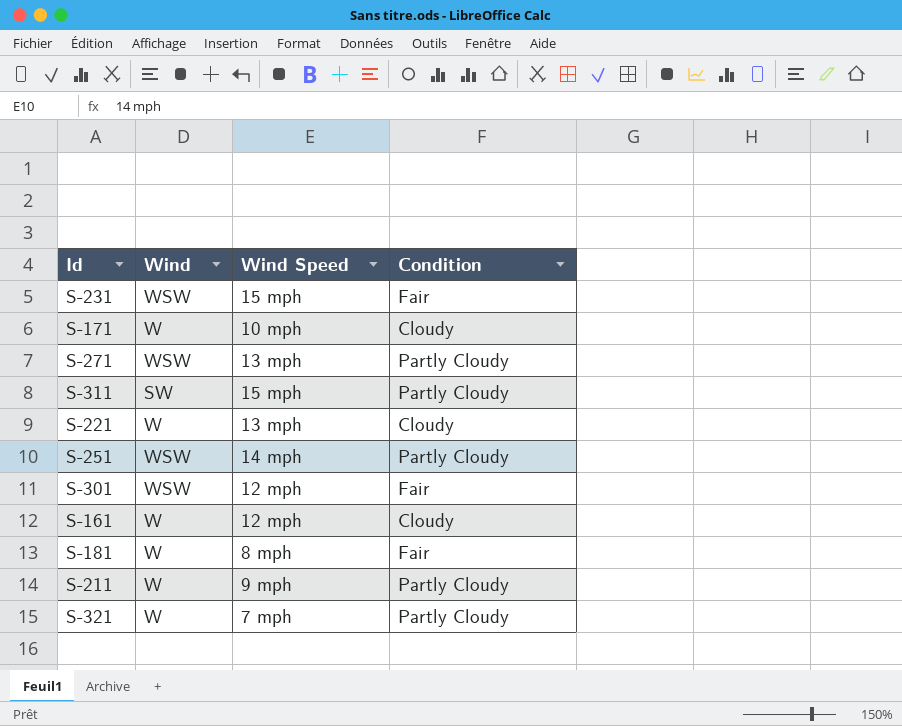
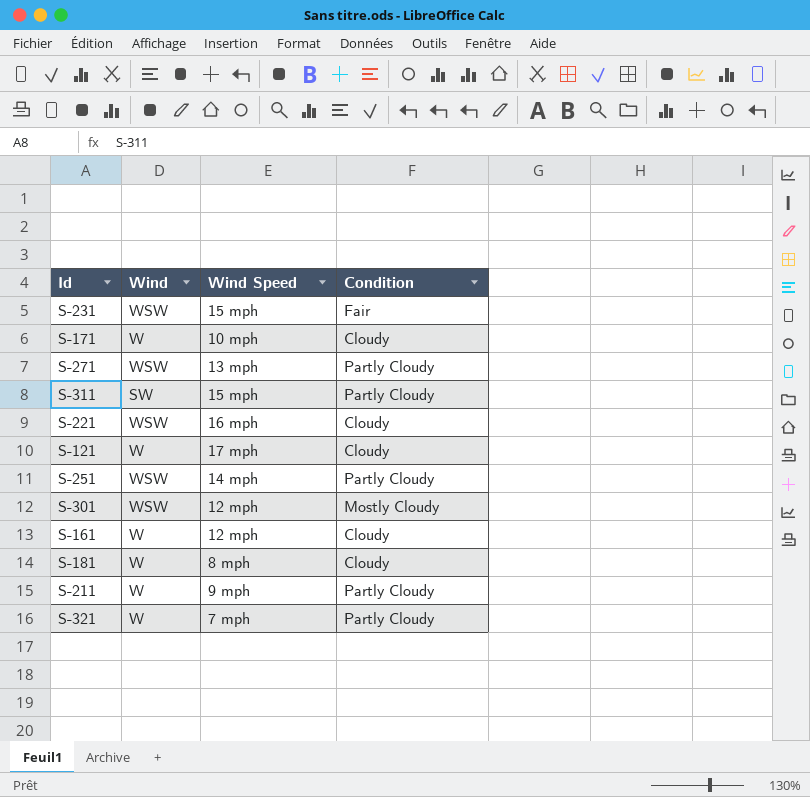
S-221 | Wind: W -> WSW
S-221 | Wind Speed: 13 mph -> 16 mph
row S-121: none -> W | 17 mph | Cloudy
S-301 | Condition: Fair -> Mostly Cloudy
S-181 | Condition: Fair -> Cloudy

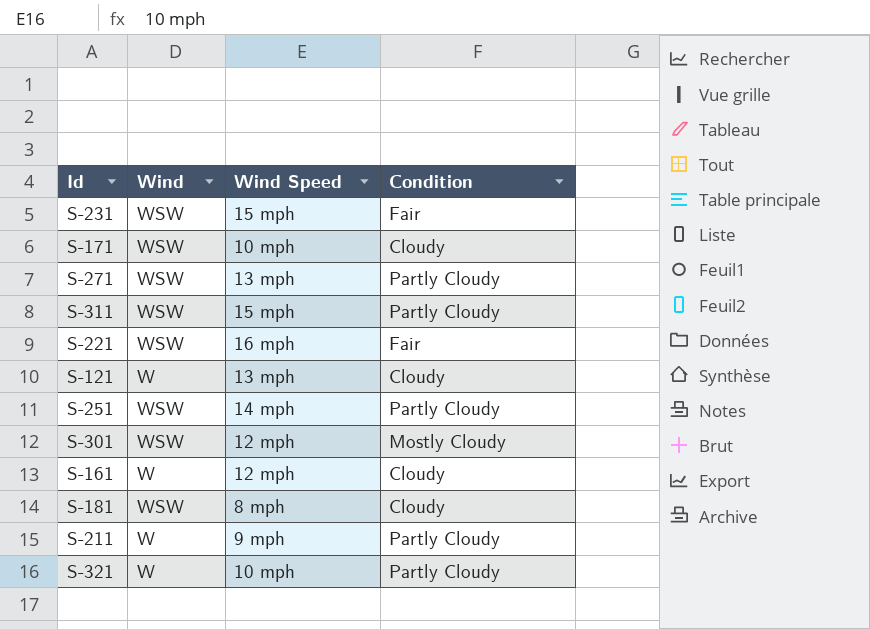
S-171 | Wind: W -> WSW
S-311 | Wind: SW -> WSW
S-221 | Condition: Cloudy -> Fair
S-121 | Wind Speed: 17 mph -> 13 mph
S-181 | Wind: W -> WSW
S-321 | Wind Speed: 7 mph -> 10 mph

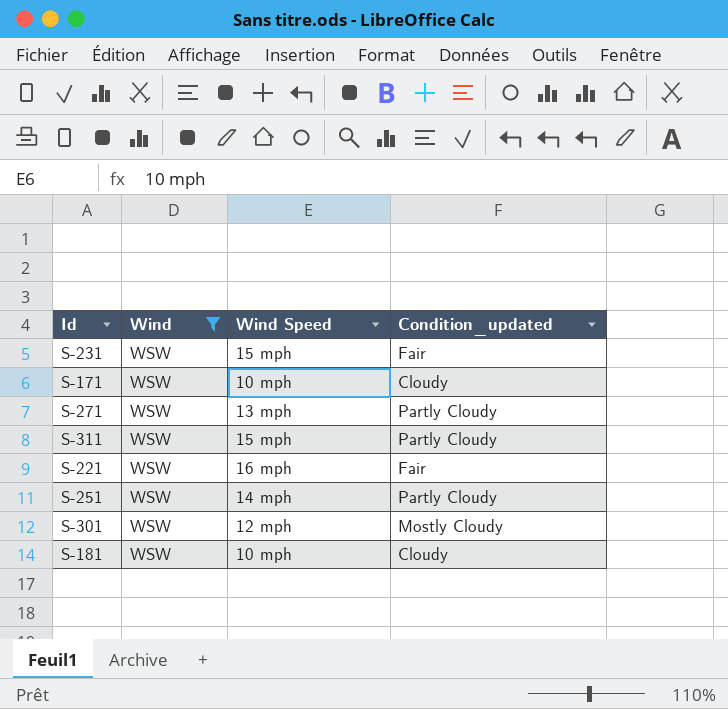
filter: none -> Wind = WSW
column name: Condition -> Condition_updated
S-181 | Wind Speed: 8 mph -> 10 mph

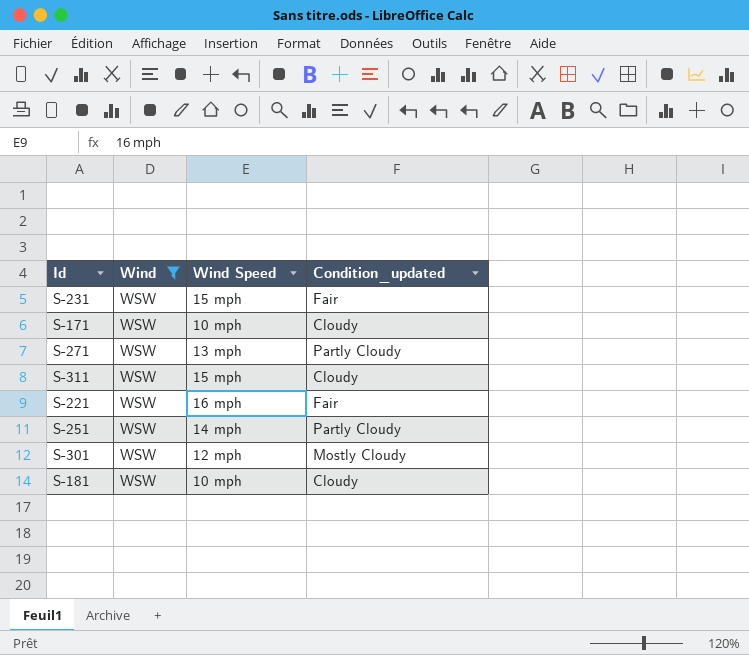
S-311 | Condition_updated: Partly Cloudy -> Cloudy

